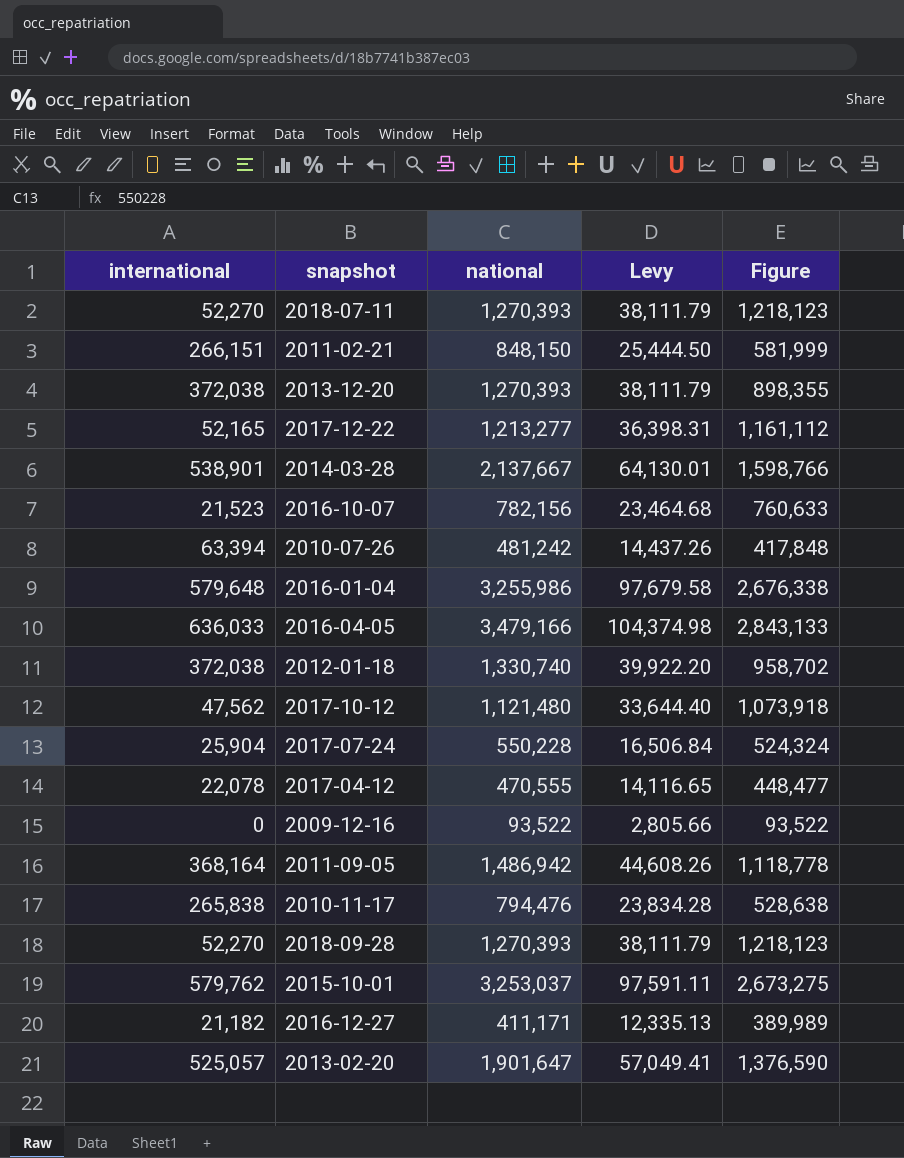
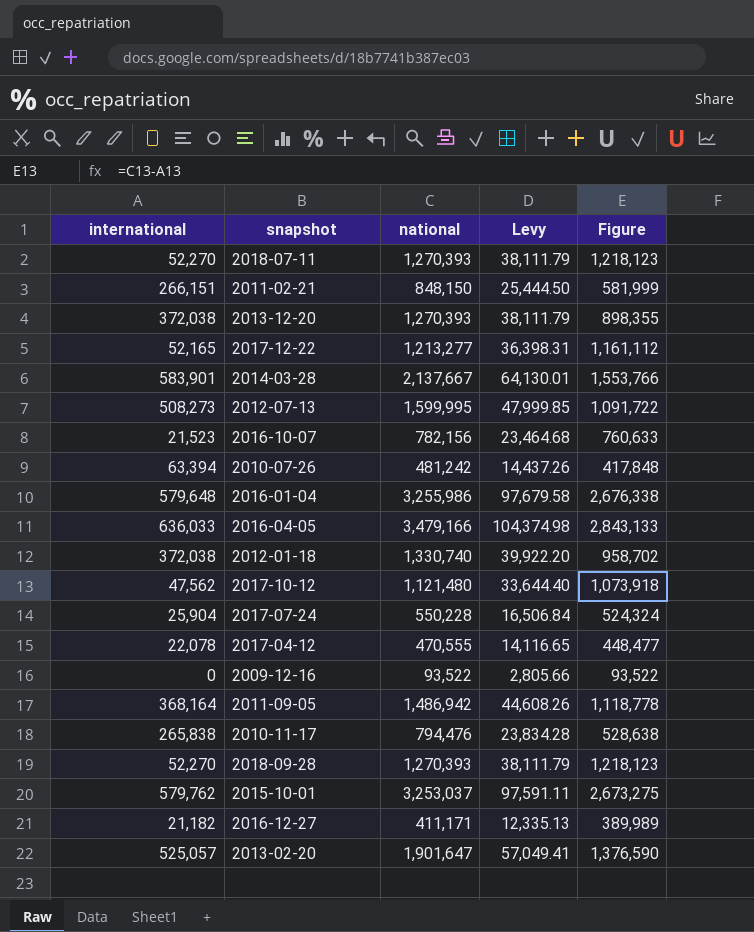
2014-03-28 | international: 538,901 -> 583,901
2014-03-28 | Figure: 1,598,766 -> 1,553,766
row 2012-07-13: none -> 508,273 | 1,599,995 | 47,999.85 | 1,091,722

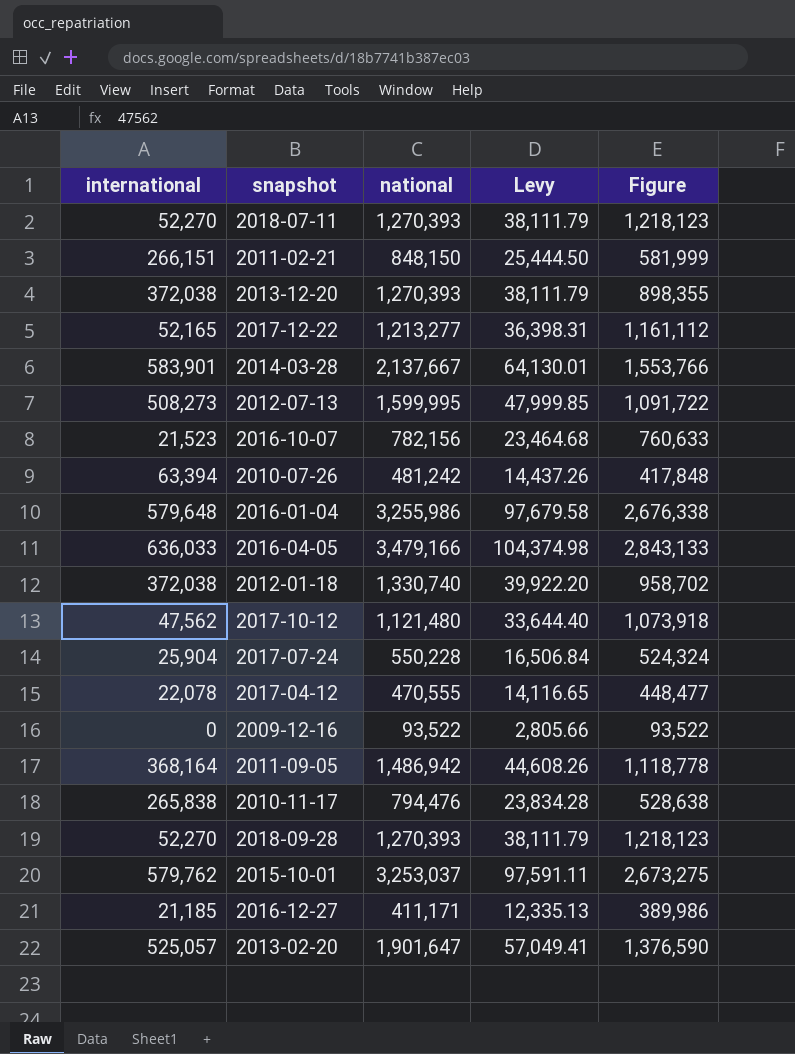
2016-12-27 | international: 21,182 -> 21,185
2016-12-27 | Figure: 389,989 -> 389,986

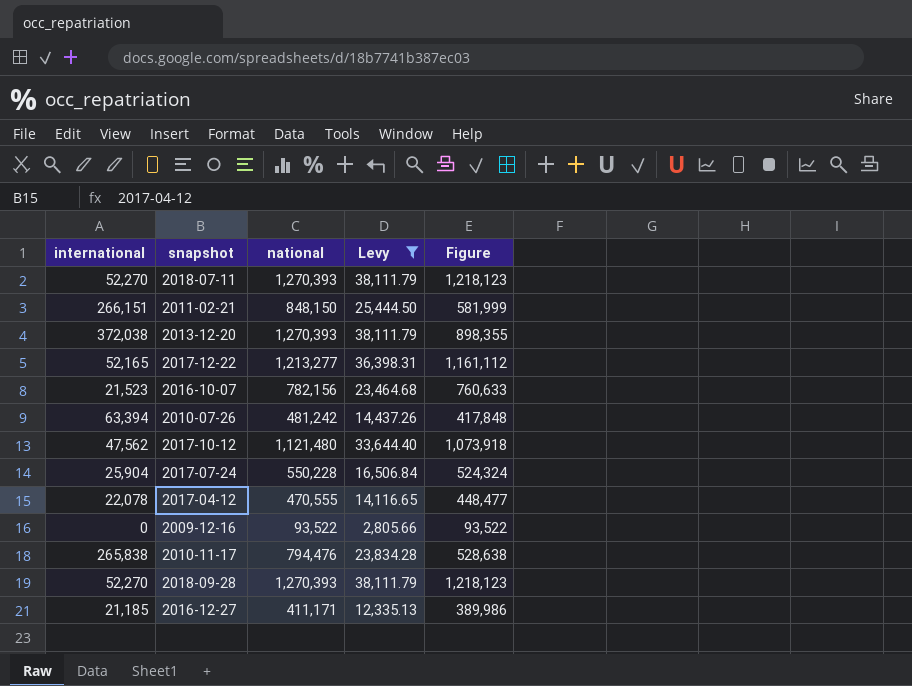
filter: none -> Levy <= 38,111.79

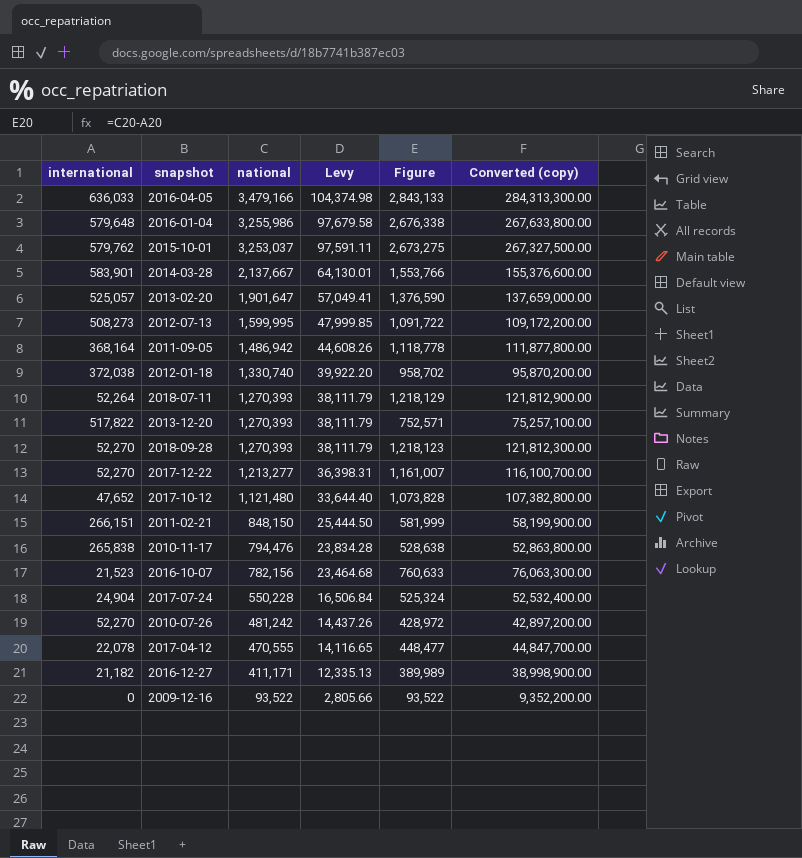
filter: Levy <= 38,111.79 -> none
row order: none -> national descending
column Converted (copy) | formula: none -> [Figure] * 100
2018-07-11 | international: 52,270 -> 52,264
2018-07-11 | Figure: 1,218,123 -> 1,218,129
2013-12-20 | international: 372,038 -> 517,822
2013-12-20 | Figure: 898,355 -> 752,571
2017-12-22 | international: 52,165 -> 52,270
2017-12-22 | Figure: 1,161,112 -> 1,161,007
2017-10-12 | international: 47,562 -> 47,652
2017-10-12 | Figure: 1,073,918 -> 1,073,828
2017-07-24 | international: 25,904 -> 24,904
2017-07-24 | Figure: 524,324 -> 525,324
2010-07-26 | international: 63,394 -> 52,270
2010-07-26 | Figure: 417,848 -> 428,972
2016-12-27 | international: 21,185 -> 21,182
2016-12-27 | Figure: 389,986 -> 389,989

